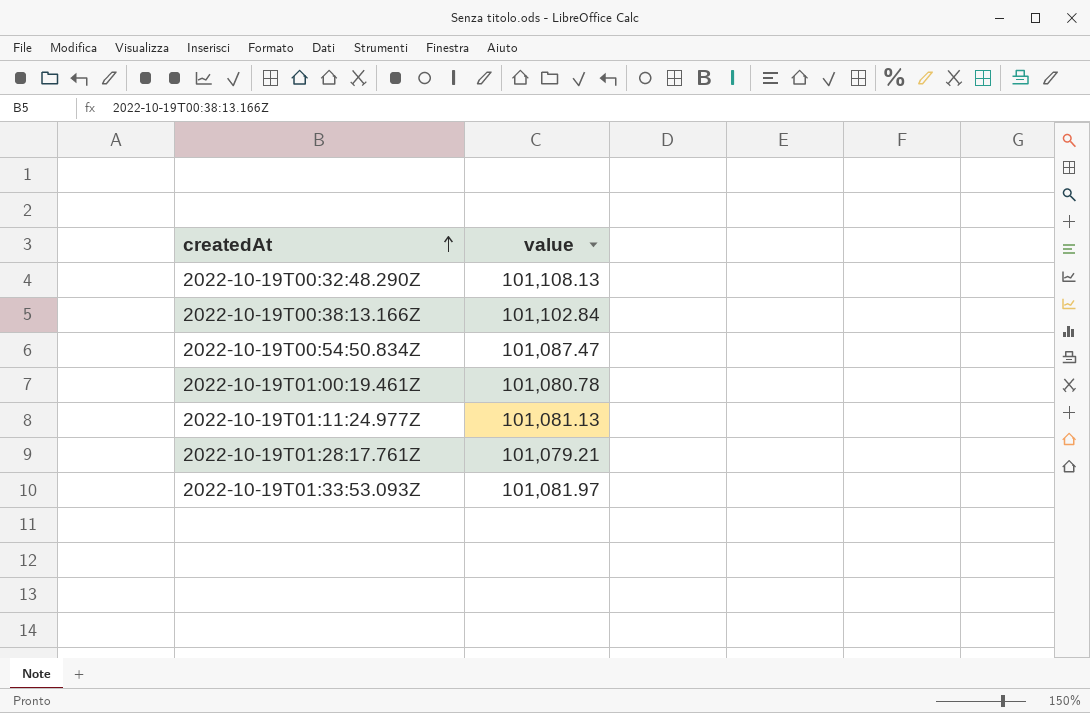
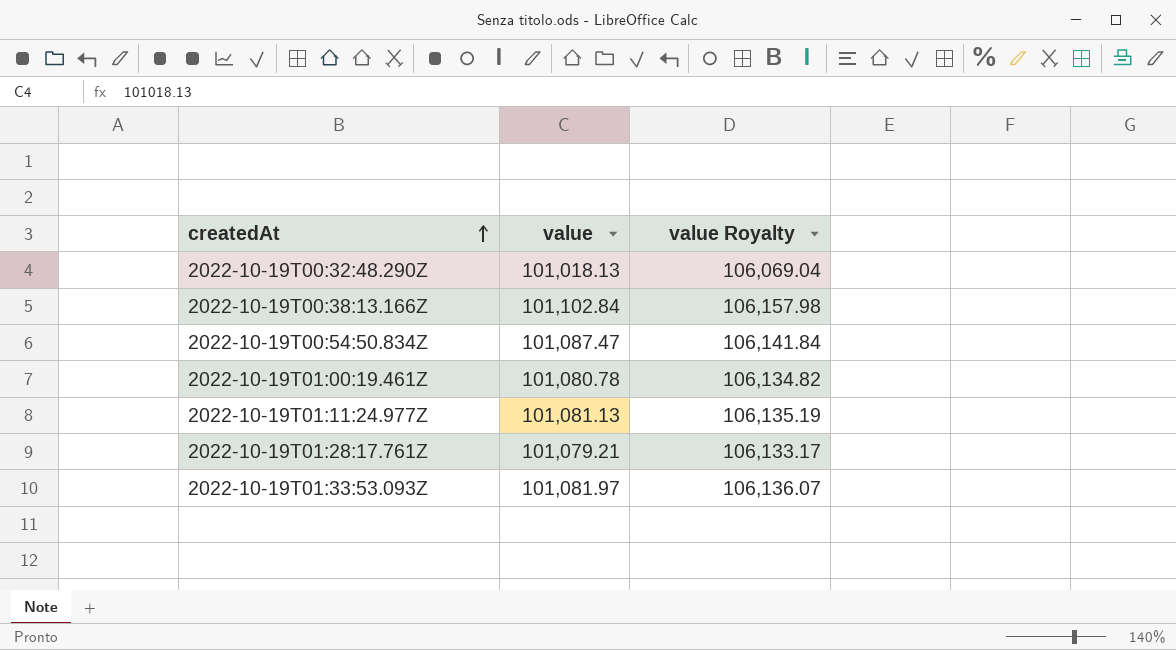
column value Royalty | formula: none -> [value] * 1.05
2022-10-19T00:32:48.290Z | value: 101,108.13 -> 101,018.13

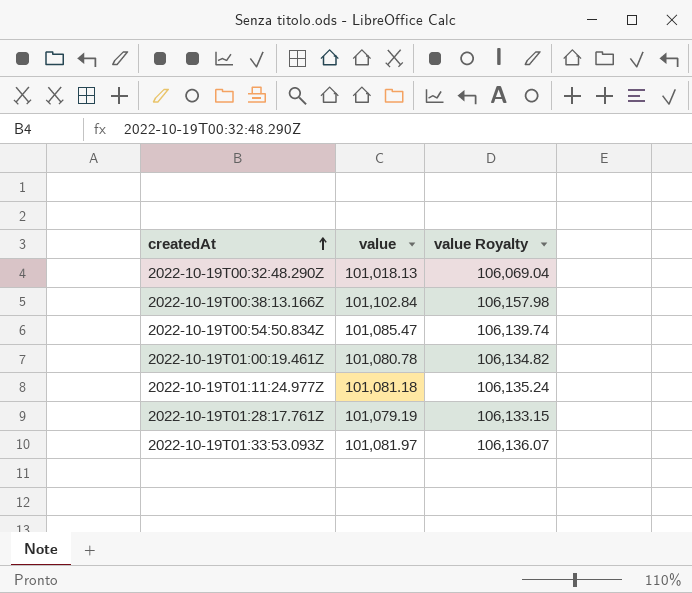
2022-10-19T00:54:50.834Z | value: 101,087.47 -> 101,085.47
2022-10-19T00:54:50.834Z | value Royalty: 106,141.84 -> 106,139.74
2022-10-19T01:11:24.977Z | value: 101,081.13 -> 101,081.18
2022-10-19T01:11:24.977Z | value Royalty: 106,135.19 -> 106,135.24
2022-10-19T01:28:17.761Z | value: 101,079.21 -> 101,079.19
2022-10-19T01:28:17.761Z | value Royalty: 106,133.17 -> 106,133.15

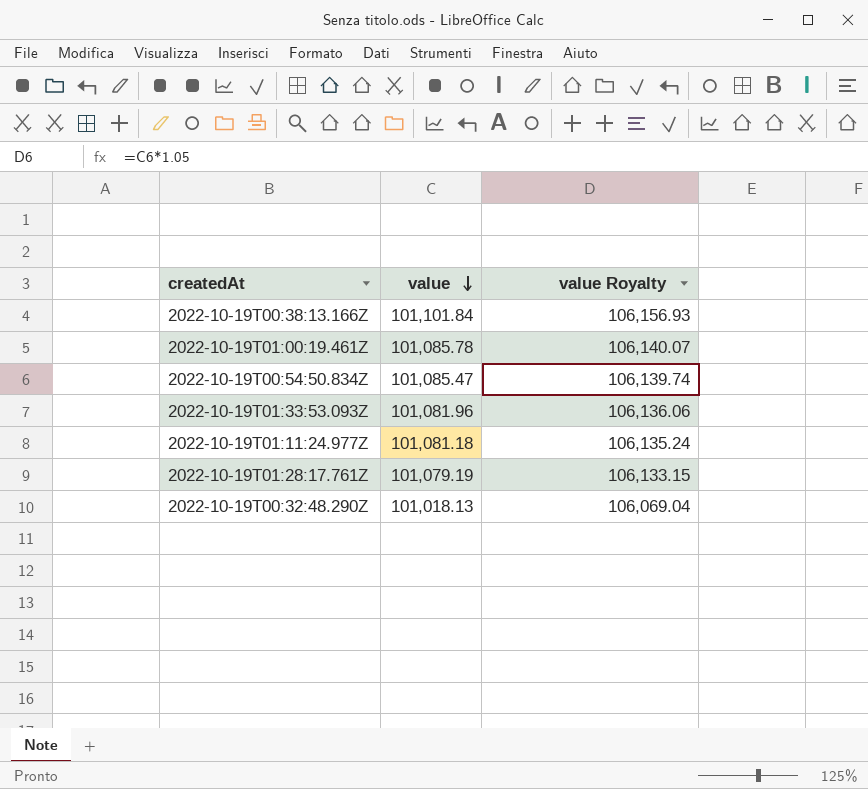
row order: createdAt ascending -> value descending
2022-10-19T00:38:13.166Z | value: 101,102.84 -> 101,101.84
2022-10-19T00:38:13.166Z | value Royalty: 106,157.98 -> 106,156.93
2022-10-19T01:00:19.461Z | value: 101,080.78 -> 101,085.78
2022-10-19T01:00:19.461Z | value Royalty: 106,134.82 -> 106,140.07
2022-10-19T01:33:53.093Z | value: 101,081.97 -> 101,081.96
2022-10-19T01:33:53.093Z | value Royalty: 106,136.07 -> 106,136.06

